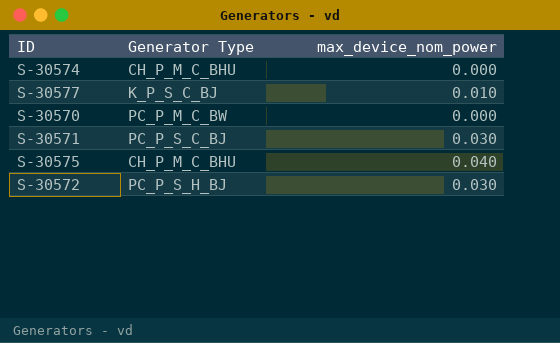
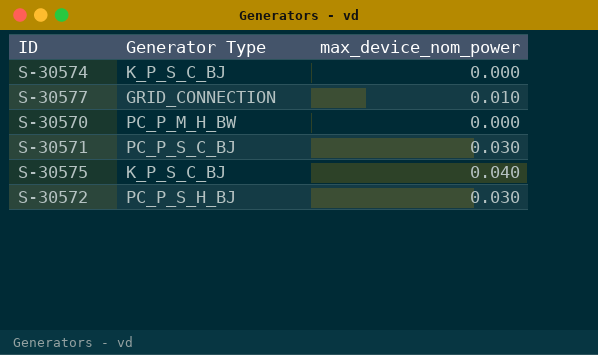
S-30574 | Generator Type: CH_P_M_C_BHU -> K_P_S_C_BJ
S-30577 | Generator Type: K_P_S_C_BJ -> GRID_CONNECTION
S-30570 | Generator Type: PC_P_M_C_BW -> PC_P_M_H_BW
S-30575 | Generator Type: CH_P_M_C_BHU -> K_P_S_C_BJ

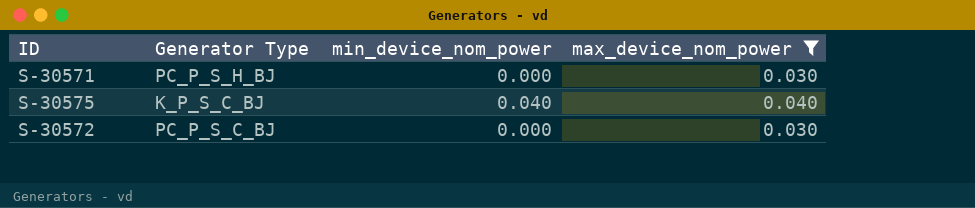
filter: none -> max_device_nom_power >= 0.030
column min_device_nom_power | position: none -> 3
S-30571 | Generator Type: PC_P_S_C_BJ -> PC_P_S_H_BJ
S-30572 | Generator Type: PC_P_S_H_BJ -> PC_P_S_C_BJ

